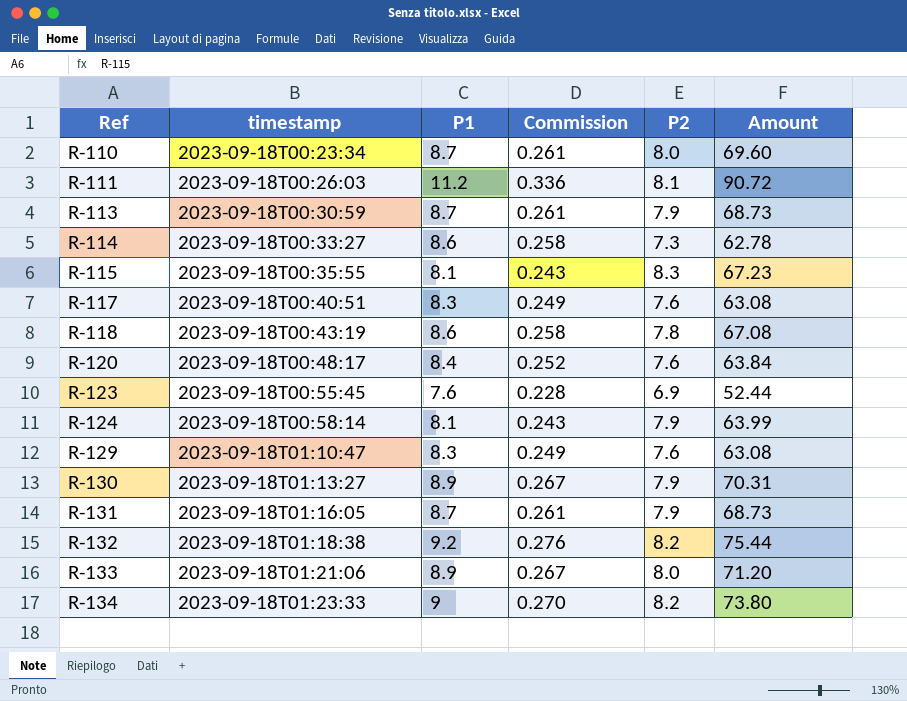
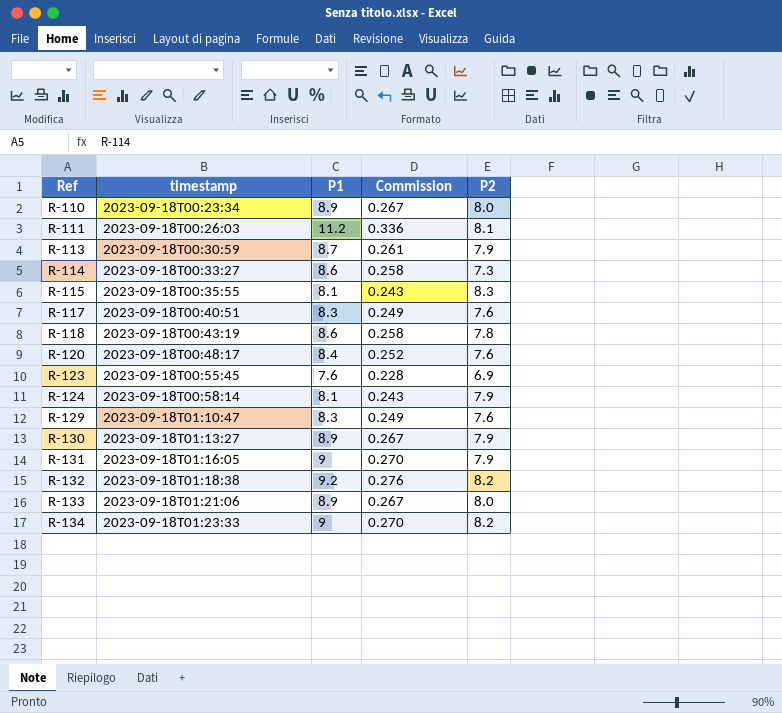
column Amount | formula: [P1] * [P2] -> none
R-110 | P1: 8.7 -> 8.9
R-110 | Commission: 0.261 -> 0.267
R-131 | P1: 8.7 -> 9
R-131 | Commission: 0.261 -> 0.270

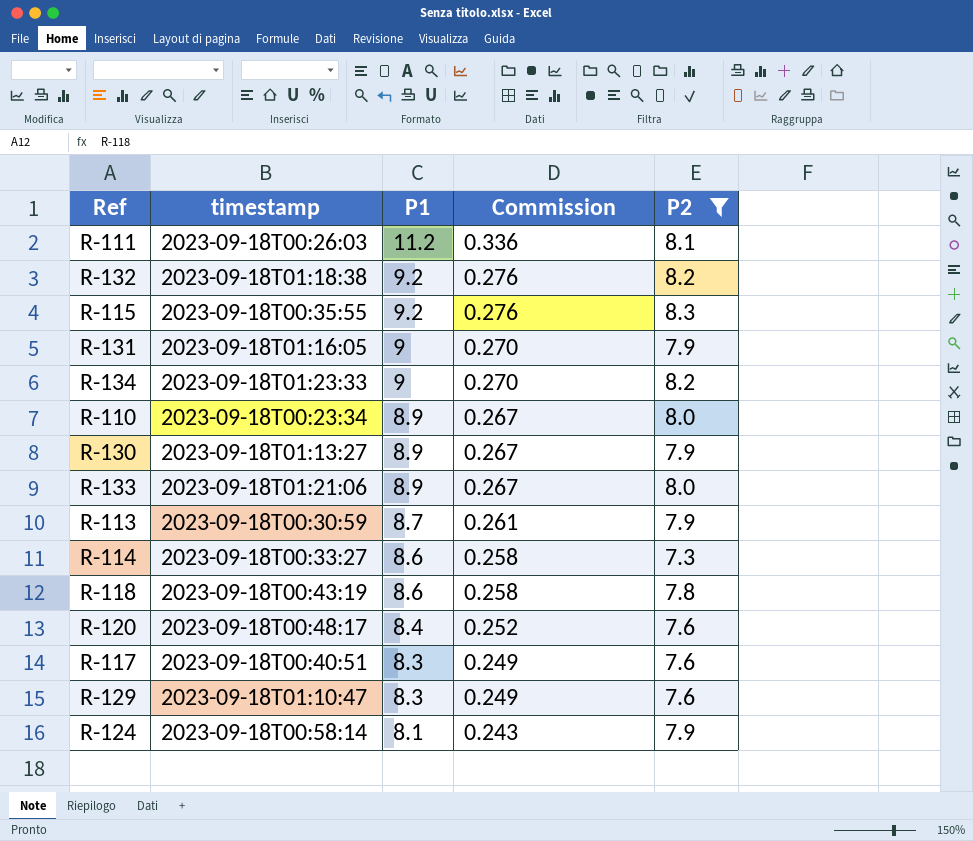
filter: none -> P2 != 6.9
row order: Ref ascending -> P1 descending
R-115 | P1: 8.1 -> 9.2
R-115 | Commission: 0.243 -> 0.276

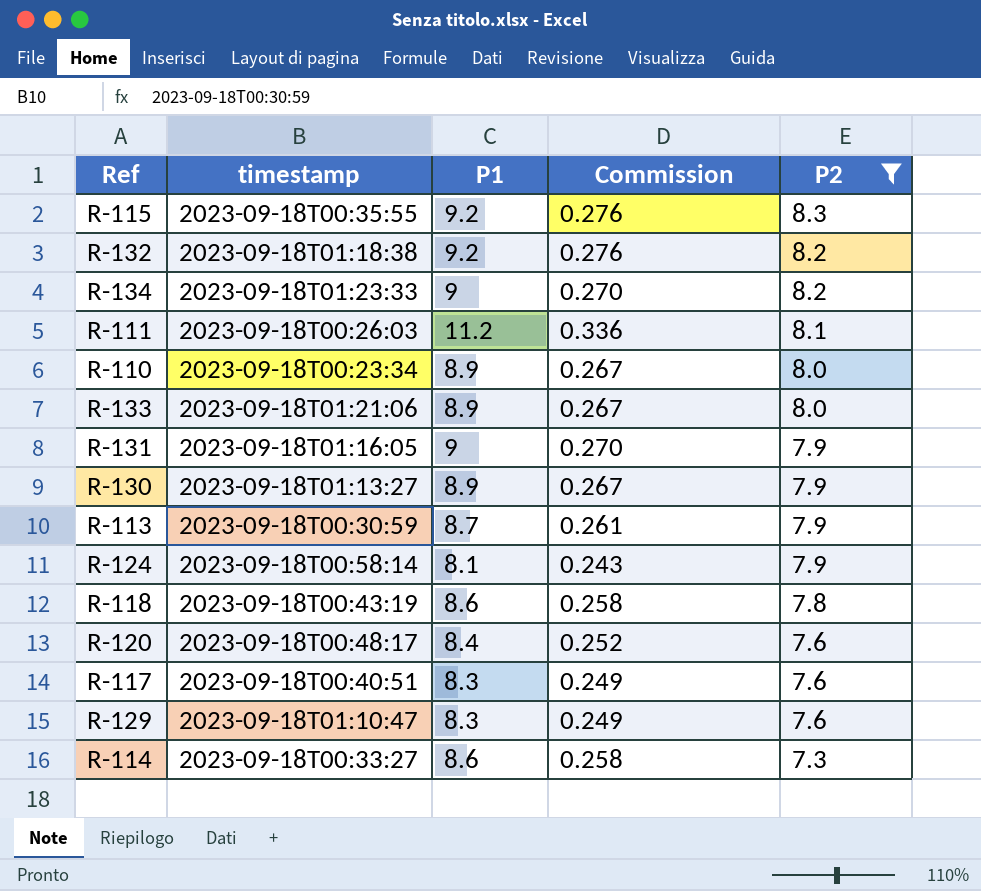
row order: P1 descending -> P2 descending

